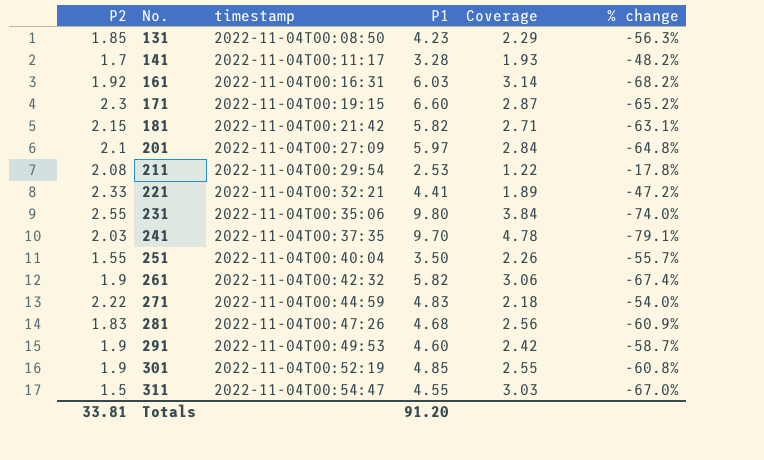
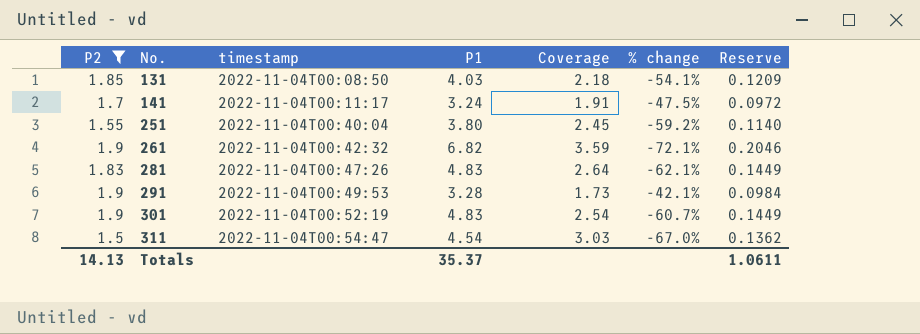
filter: none -> P2 <= 1.9
column Reserve | formula: none -> [P1] * 0.03
131 | P1: 4.23 -> 4.03
131 | Coverage: 2.29 -> 2.18
131 | % change: -56.3% -> -54.1%
141 | P1: 3.28 -> 3.24
141 | Coverage: 1.93 -> 1.91
141 | % change: -48.2% -> -47.5%
251 | P1: 3.50 -> 3.80
251 | Coverage: 2.26 -> 2.45
251 | % change: -55.7% -> -59.2%
261 | P1: 5.82 -> 6.82
261 | Coverage: 3.06 -> 3.59
261 | % change: -67.4% -> -72.1%
281 | P1: 4.68 -> 4.83
281 | Coverage: 2.56 -> 2.64
281 | % change: -60.9% -> -62.1%
291 | P1: 4.60 -> 3.28
291 | Coverage: 2.42 -> 1.73
291 | % change: -58.7% -> -42.1%
301 | P1: 4.85 -> 4.83
301 | Coverage: 2.55 -> 2.54
301 | % change: -60.8% -> -60.7%
311 | P1: 4.55 -> 4.54
Totals | P2: 33.81 -> 14.13
Totals | P1: 91.20 -> 35.37

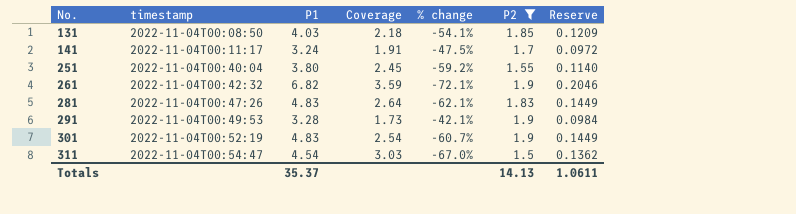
column P2 | position: 1 -> 6

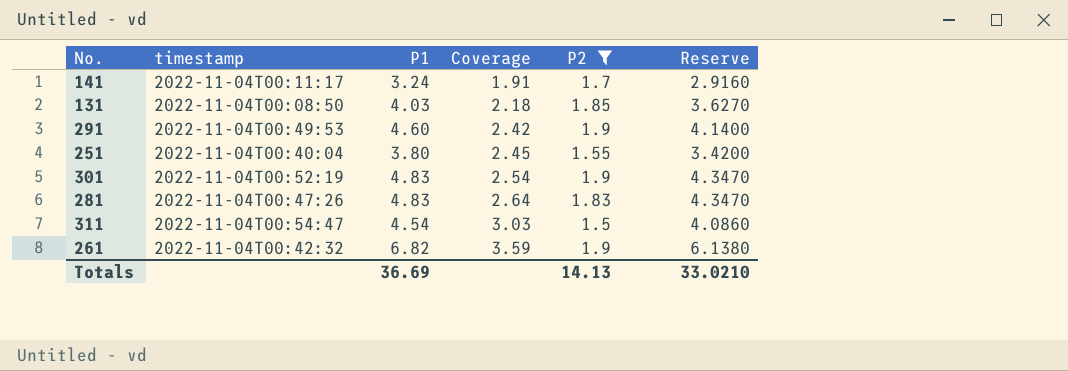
row order: No. ascending -> Coverage ascending
column % change | formula: ([P2] - [P1]) / [P1] -> none
column Reserve | formula: [P1] * 0.03 -> [P1] * 0.9
291 | P1: 3.28 -> 4.60
291 | Coverage: 1.73 -> 2.42
Totals | P1: 35.37 -> 36.69
Totals | Reserve: 1.0611 -> 33.0210

